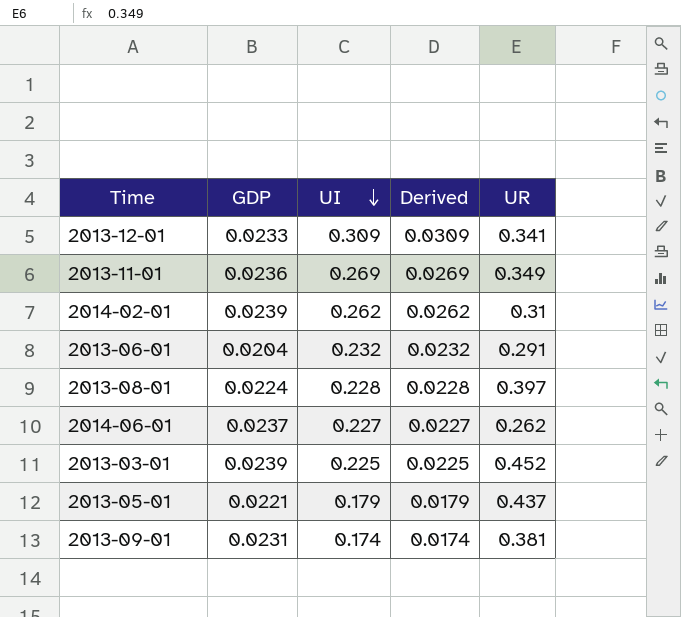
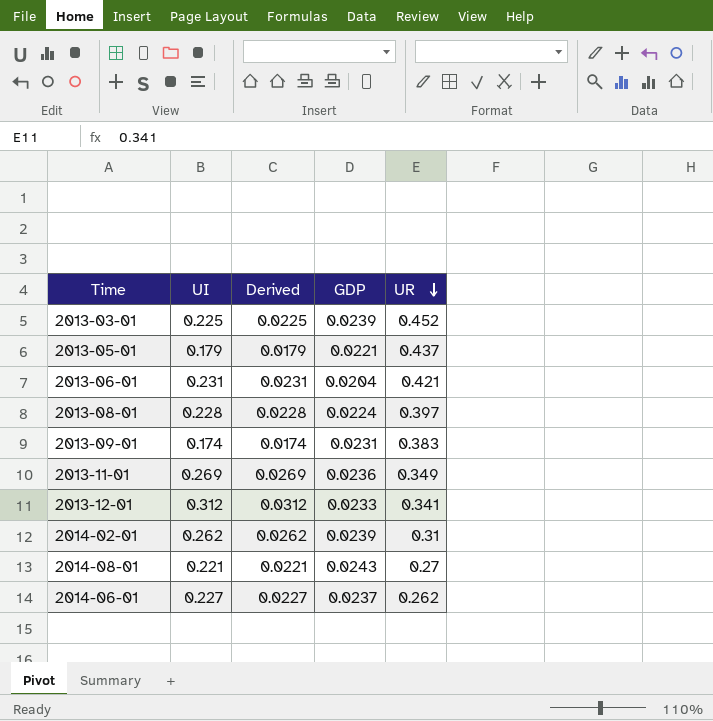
row order: UI descending -> UR descending
column GDP | position: 2 -> 4
2013-06-01 | UI: 0.232 -> 0.231
2013-06-01 | Derived: 0.0232 -> 0.0231
2013-06-01 | UR: 0.291 -> 0.421
2013-09-01 | UR: 0.381 -> 0.383
2013-12-01 | UI: 0.309 -> 0.312
2013-12-01 | Derived: 0.0309 -> 0.0312
row 2014-08-01: none -> 0.221 | 0.0221 | 0.0243 | 0.27

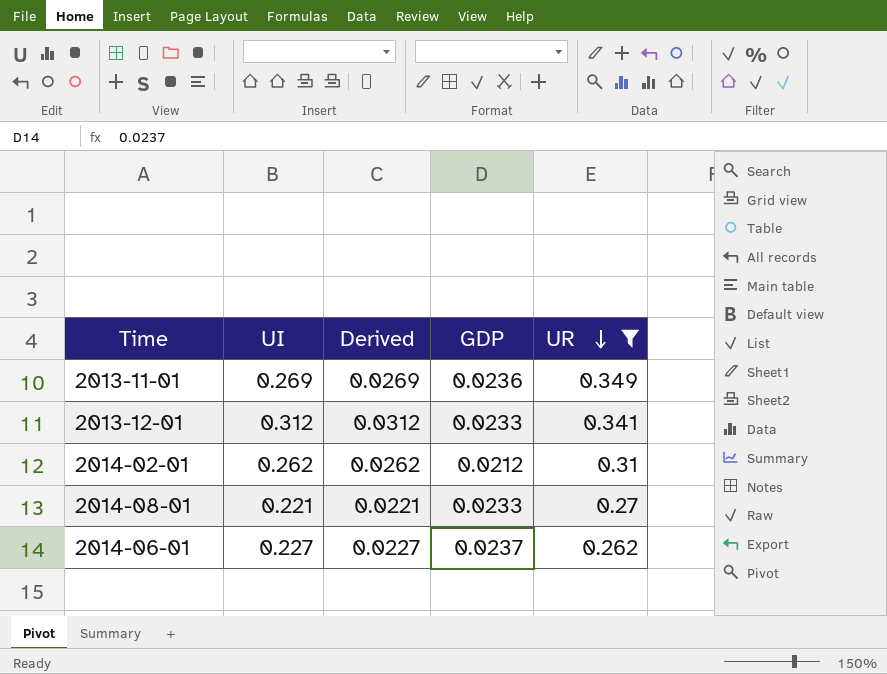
filter: none -> UR <= 0.349
2014-02-01 | GDP: 0.0239 -> 0.0212
2014-08-01 | GDP: 0.0243 -> 0.0233

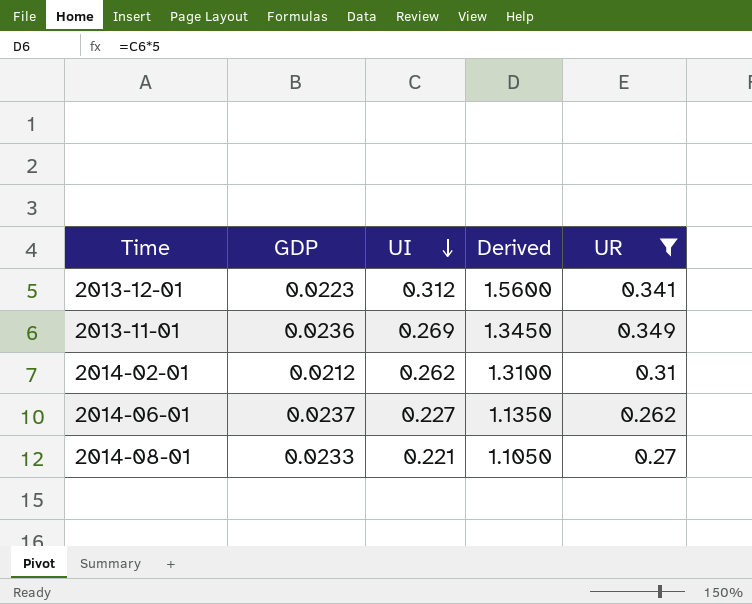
row order: UR descending -> UI descending
column GDP | position: 4 -> 2
column Derived | formula: [UI] * 0.1 -> [UI] * 5
2013-12-01 | GDP: 0.0233 -> 0.0223

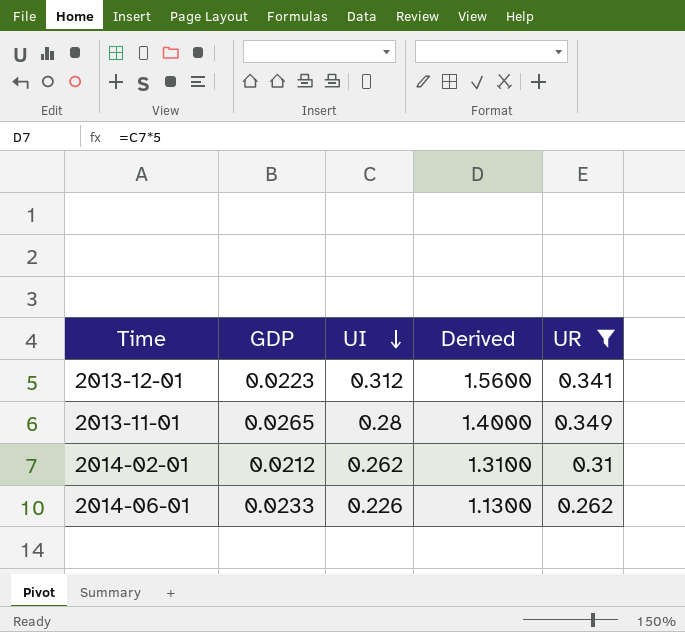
row 2014-08-01: 0.0233 | 0.221 | 1.1050 | 0.27 -> none
2013-11-01 | GDP: 0.0236 -> 0.0265
2013-11-01 | UI: 0.269 -> 0.28
2013-11-01 | Derived: 1.3450 -> 1.4000
2014-06-01 | GDP: 0.0237 -> 0.0233
2014-06-01 | UI: 0.227 -> 0.226
2014-06-01 | Derived: 1.1350 -> 1.1300

